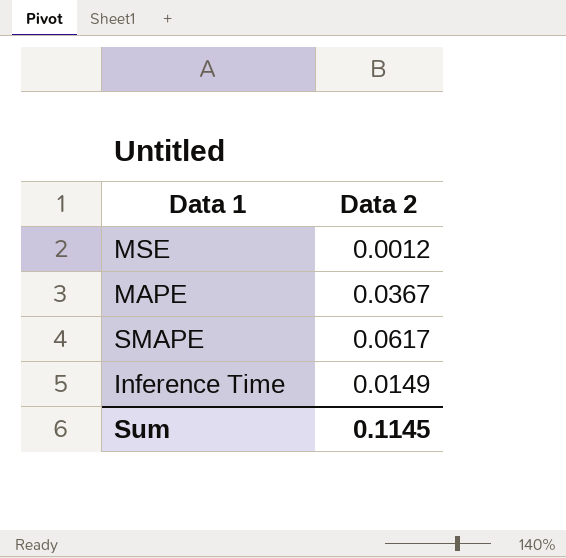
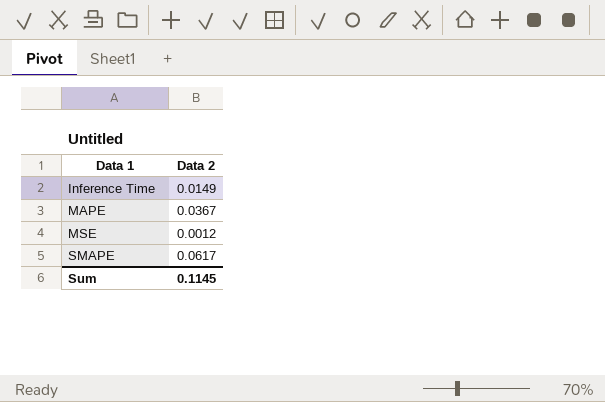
row order: none -> Data 1 ascending

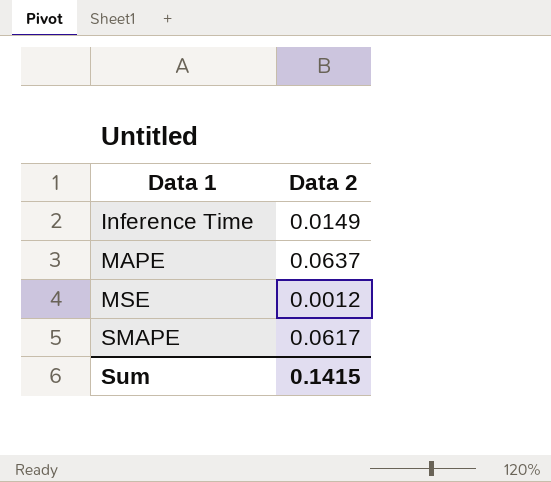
MAPE | Data 2: 0.0367 -> 0.0637
Sum | Data 2: 0.1145 -> 0.1415

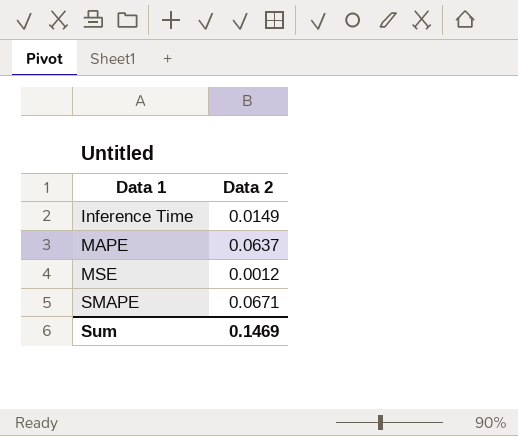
SMAPE | Data 2: 0.0617 -> 0.0671
Sum | Data 2: 0.1415 -> 0.1469

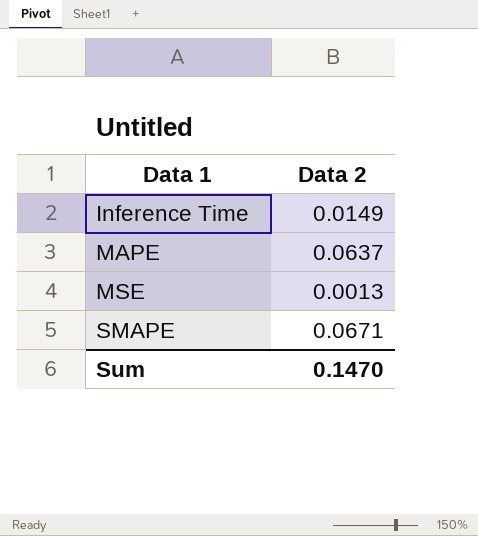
MSE | Data 2: 0.0012 -> 0.0013
Sum | Data 2: 0.1469 -> 0.1470

